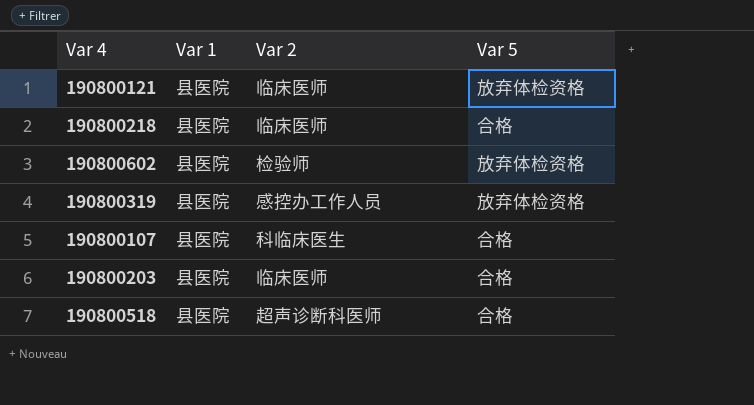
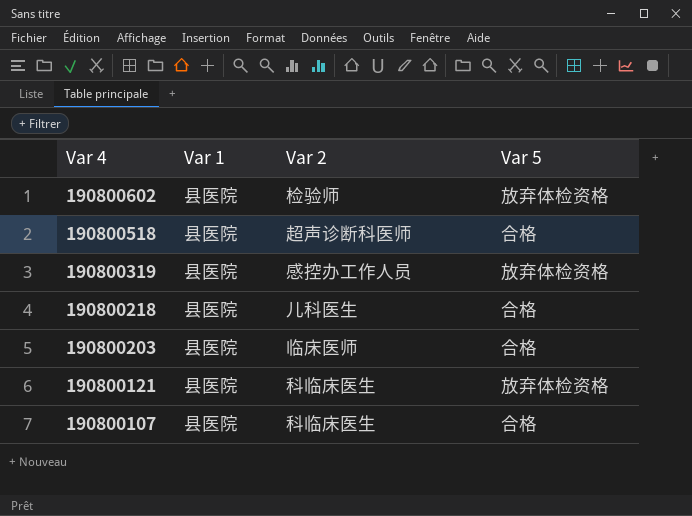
row order: none -> Var 4 descending
190800218 | Var 2: 临床医师 -> 儿科医生
190800121 | Var 2: 临床医师 -> 科临床医生

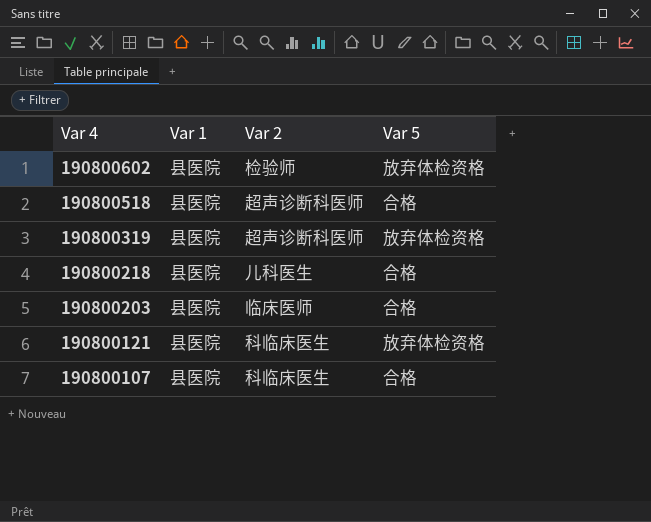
190800319 | Var 2: 感控办工作人员 -> 超声诊断科医师

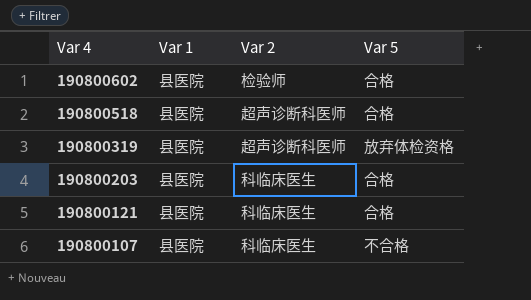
row 190800218: 县医院 | 儿科医生 | 合格 -> none
190800602 | Var 5: 放弃体检资格 -> 合格
190800203 | Var 2: 临床医师 -> 科临床医生
190800121 | Var 5: 放弃体检资格 -> 合格
190800107 | Var 5: 合格 -> 不合格

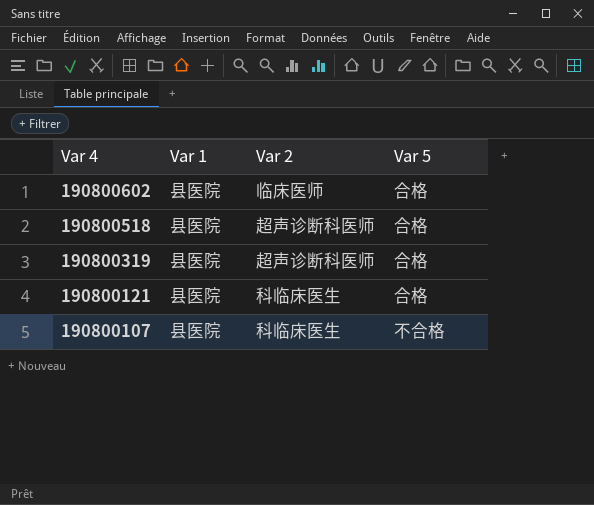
row 190800203: 县医院 | 科临床医生 | 合格 -> none
190800602 | Var 2: 检验师 -> 临床医师
190800319 | Var 5: 放弃体检资格 -> 合格

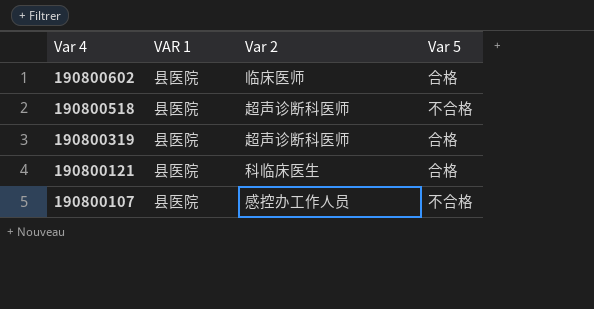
column name: Var 1 -> VAR 1
190800518 | Var 5: 合格 -> 不合格
190800107 | Var 2: 科临床医生 -> 感控办工作人员

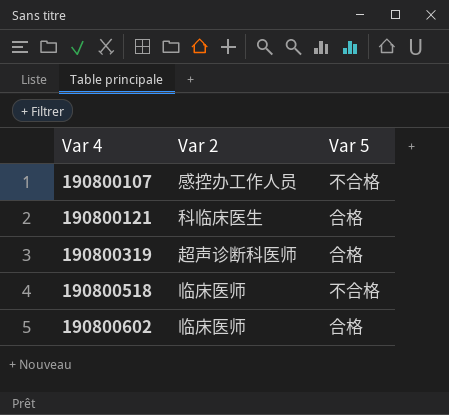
row order: Var 4 descending -> Var 4 ascending
column VAR 1 | position: 2 -> none
190800518 | Var 2: 超声诊断科医师 -> 临床医师

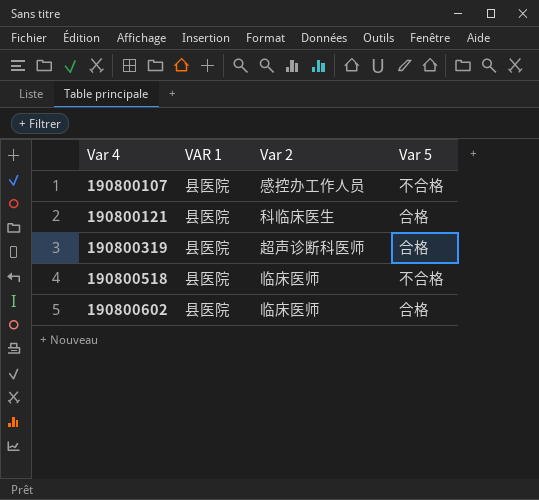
column VAR 1 | position: none -> 2

